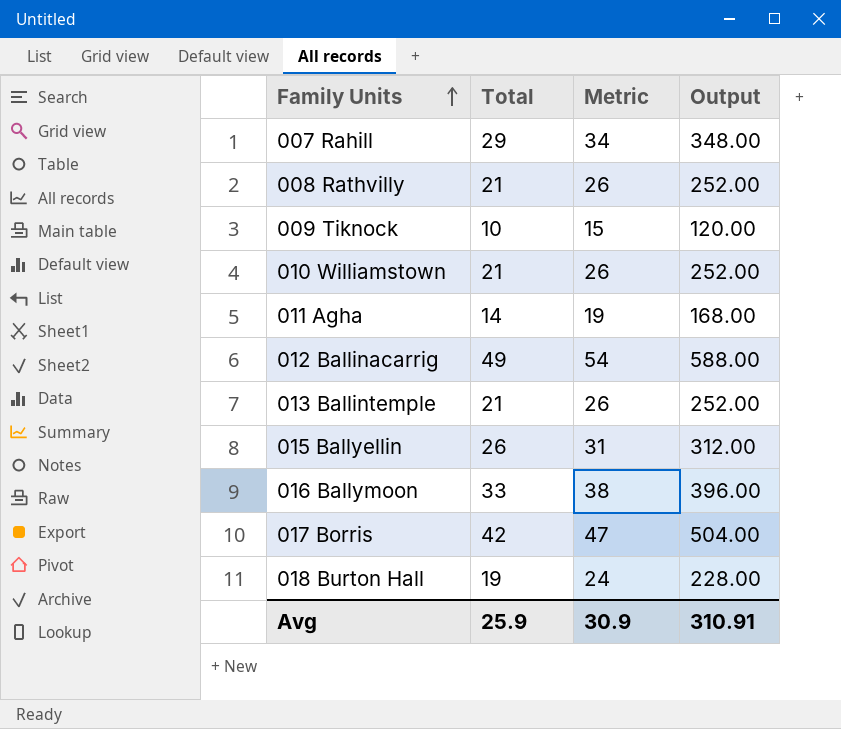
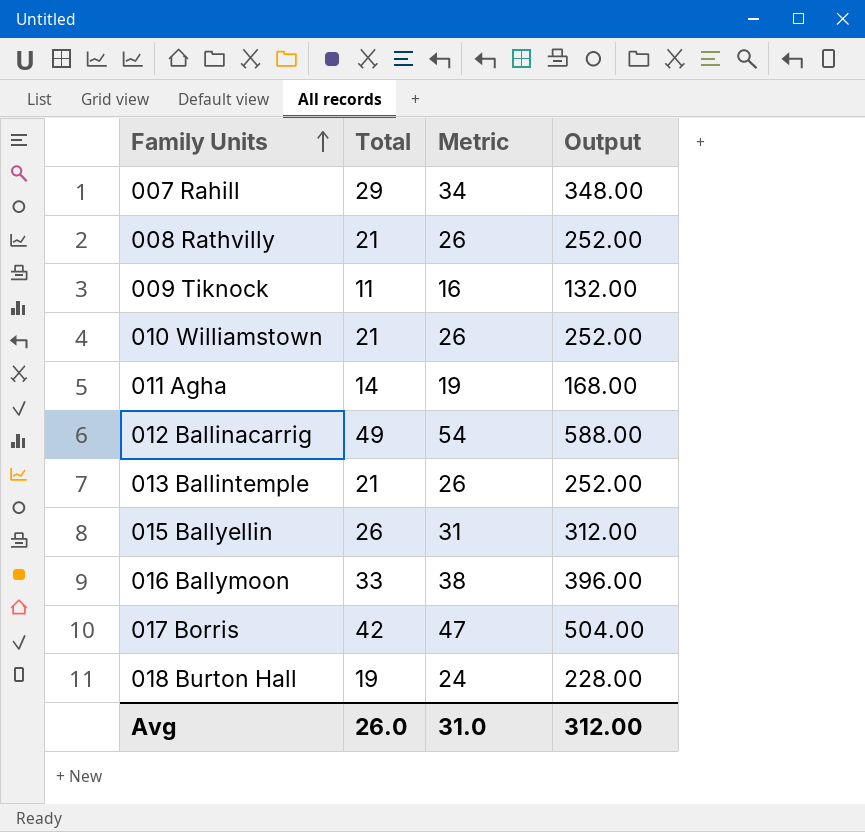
009 Tiknock | Total: 10 -> 11
009 Tiknock | Metric: 15 -> 16
009 Tiknock | Output: 120.00 -> 132.00
Avg | Total: 25.9 -> 26.0
Avg | Metric: 30.9 -> 31.0
Avg | Output: 310.91 -> 312.00

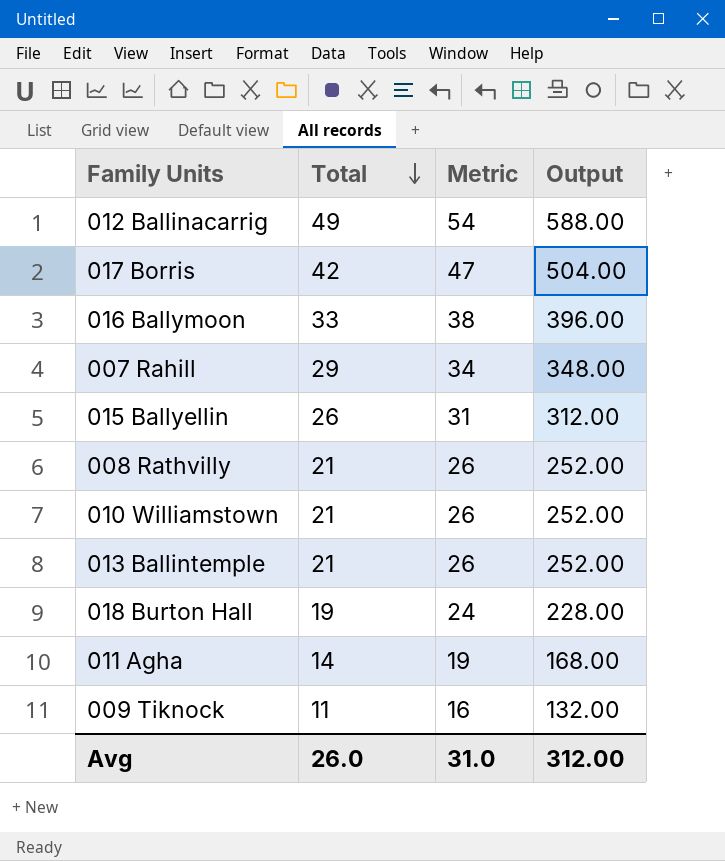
row order: Family Units ascending -> Total descending

